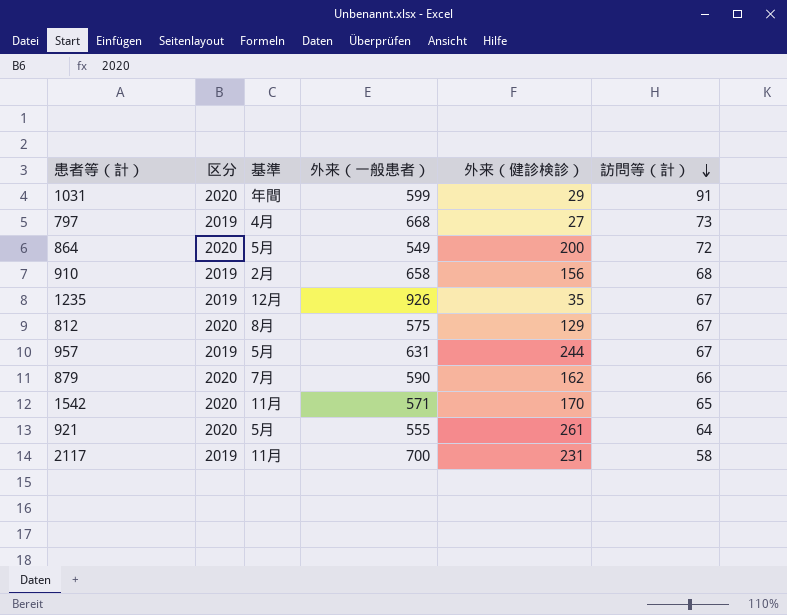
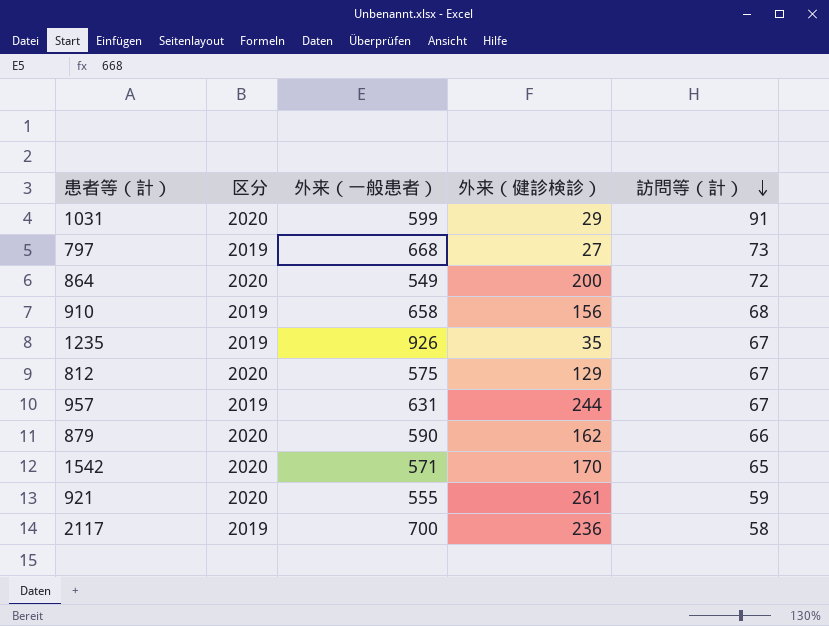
column 基準 | position: 3 -> none
921 | 訪問等（計）: 64 -> 59
2117 | 外来（健診検診）: 231 -> 236

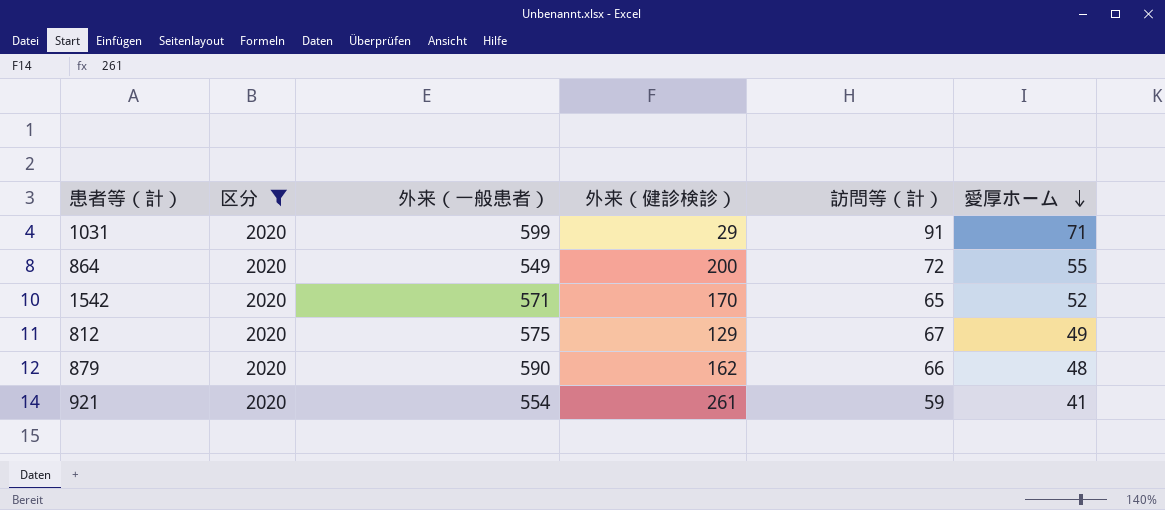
filter: none -> 区分 = 2020
row order: 訪問等（計） descending -> 愛厚ホーム descending
column 愛厚ホーム | position: none -> 6
921 | 外来（一般患者）: 555 -> 554

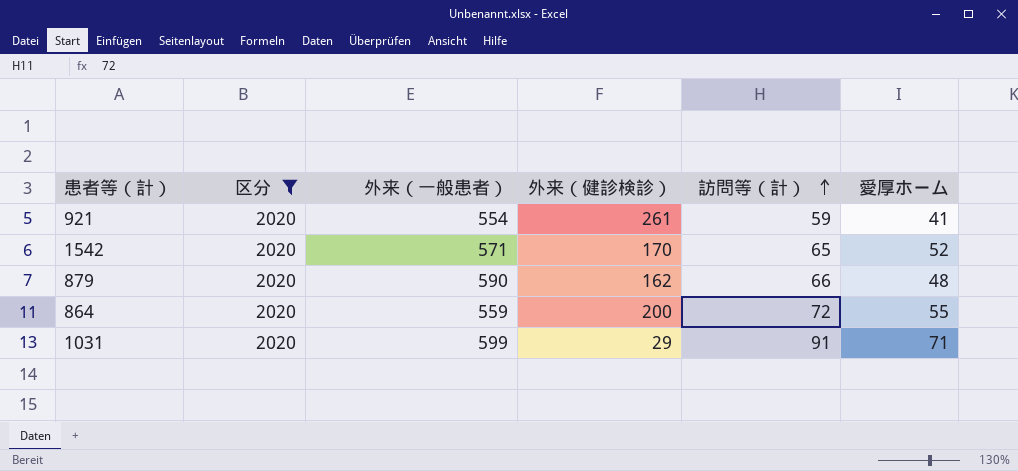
row order: 愛厚ホーム descending -> 訪問等（計） ascending
row 812: 2020 | 575 | 129 | 67 | 49 -> none
864 | 外来（一般患者）: 549 -> 559

